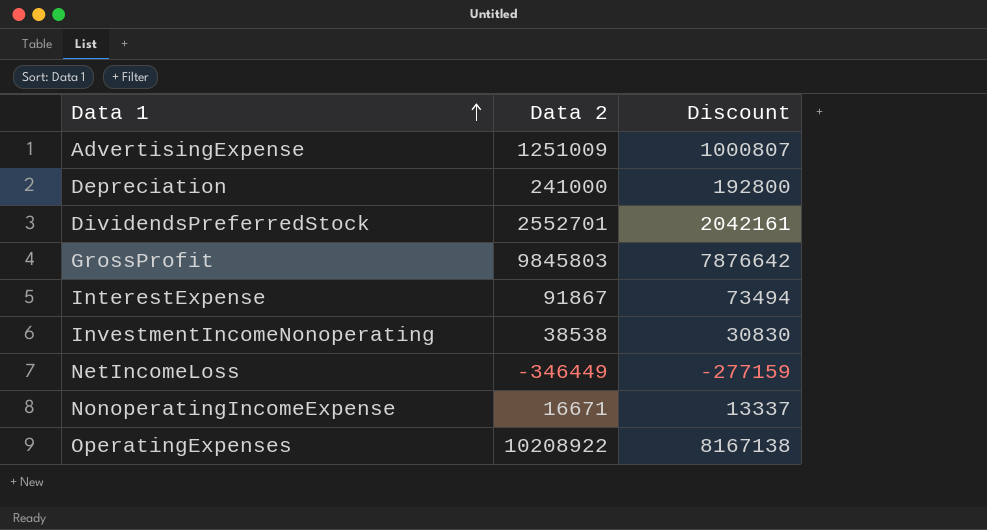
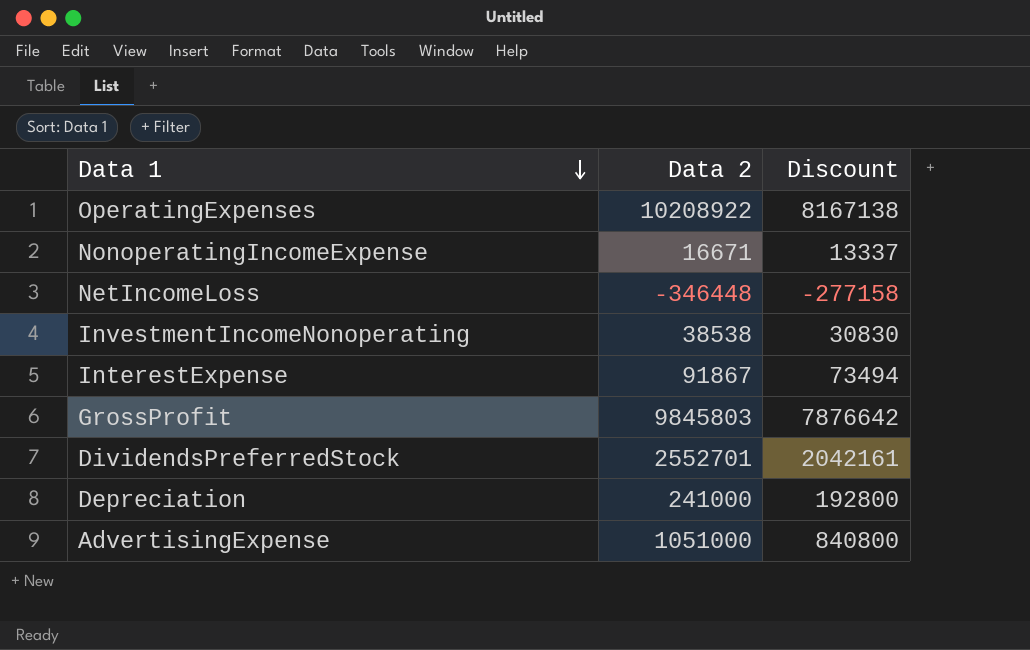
row order: Data 1 ascending -> Data 1 descending
NetIncomeLoss | Data 2: -346449 -> -346448
NetIncomeLoss | Discount: -277159 -> -277158
AdvertisingExpense | Data 2: 1251009 -> 1051000
AdvertisingExpense | Discount: 1000807 -> 840800

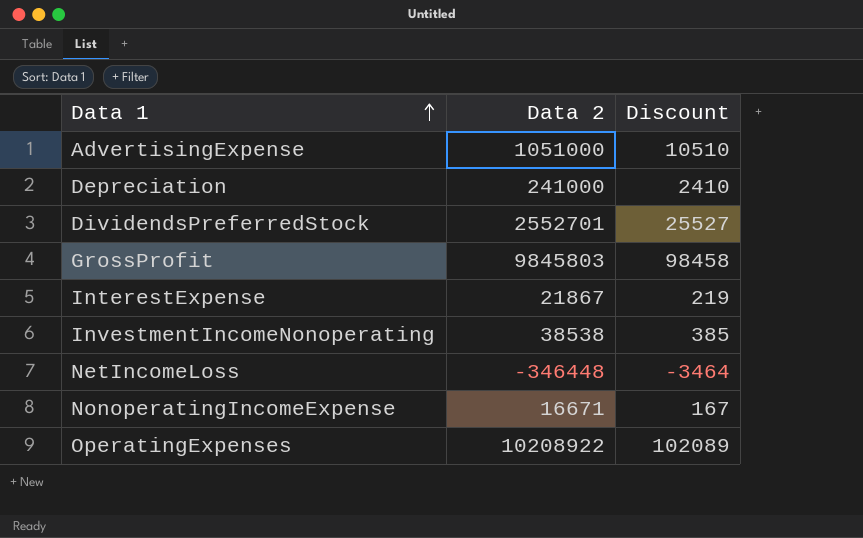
row order: Data 1 descending -> Data 1 ascending
column Discount | formula: [Data 2] * 0.8 -> [Data 2] * 0.01
InterestExpense | Data 2: 91867 -> 21867

